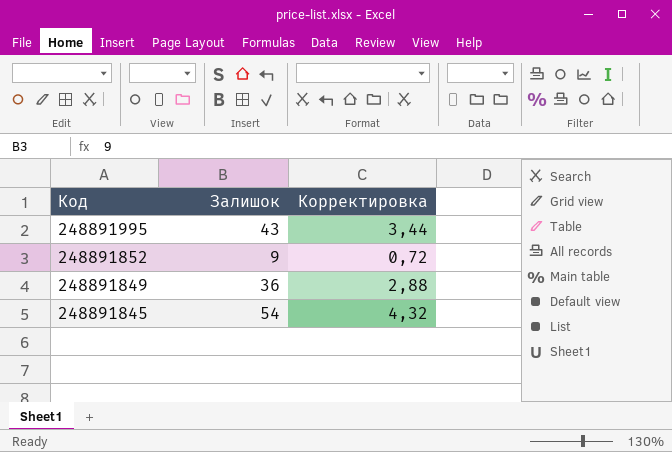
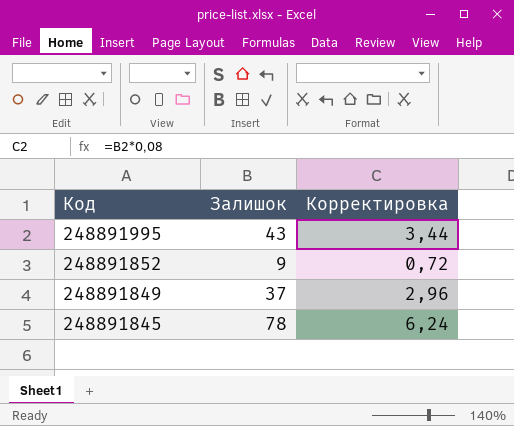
248891849 | Залишок: 36 -> 37
248891849 | Корректировка: 2,88 -> 2,96
248891845 | Залишок: 54 -> 78
248891845 | Корректировка: 4,32 -> 6,24

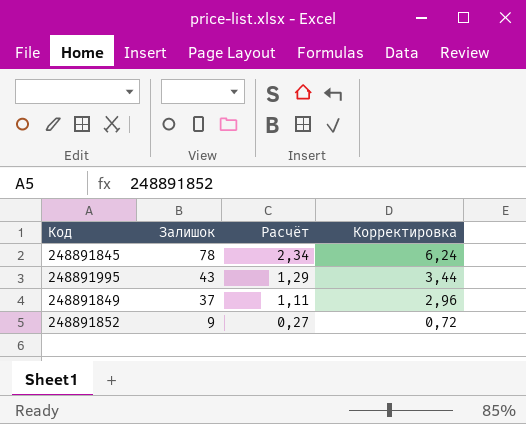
row order: Код descending -> Залишок descending
column Расчёт | formula: none -> [Залишок] * 0,03

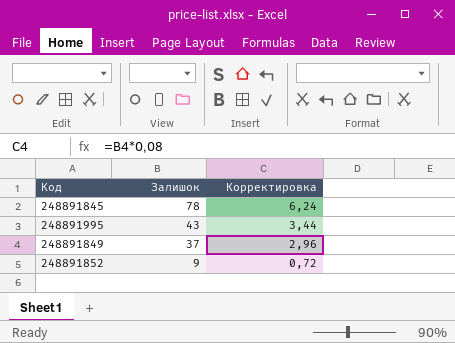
column Расчёт | formula: [Залишок] * 0,03 -> none

